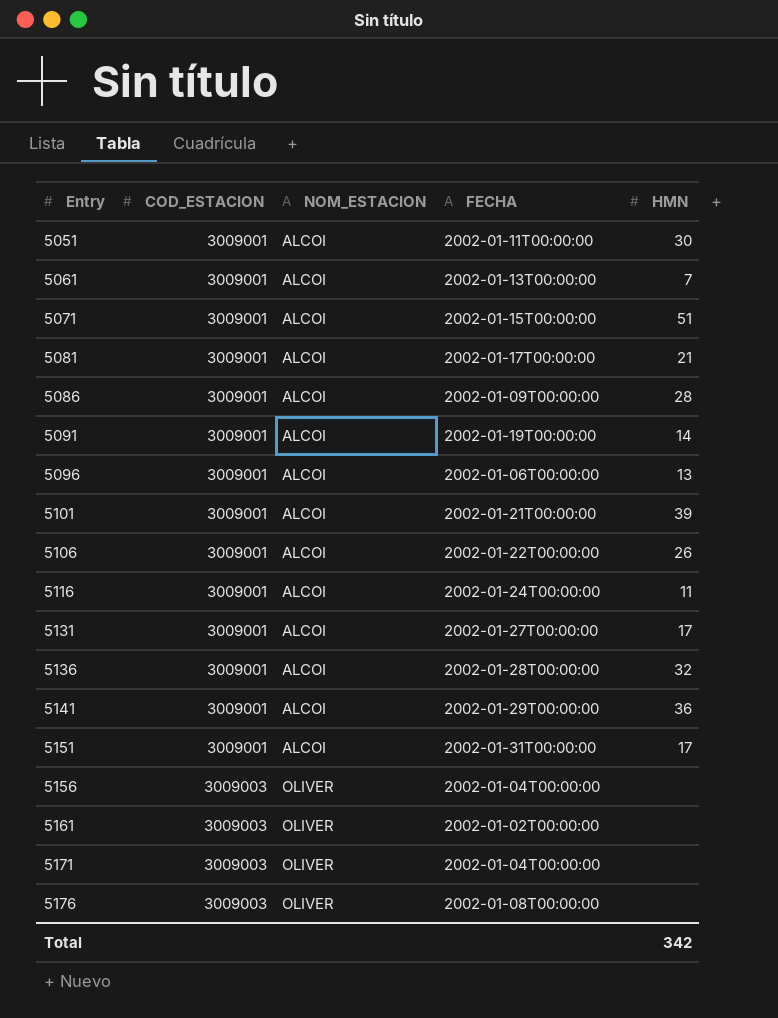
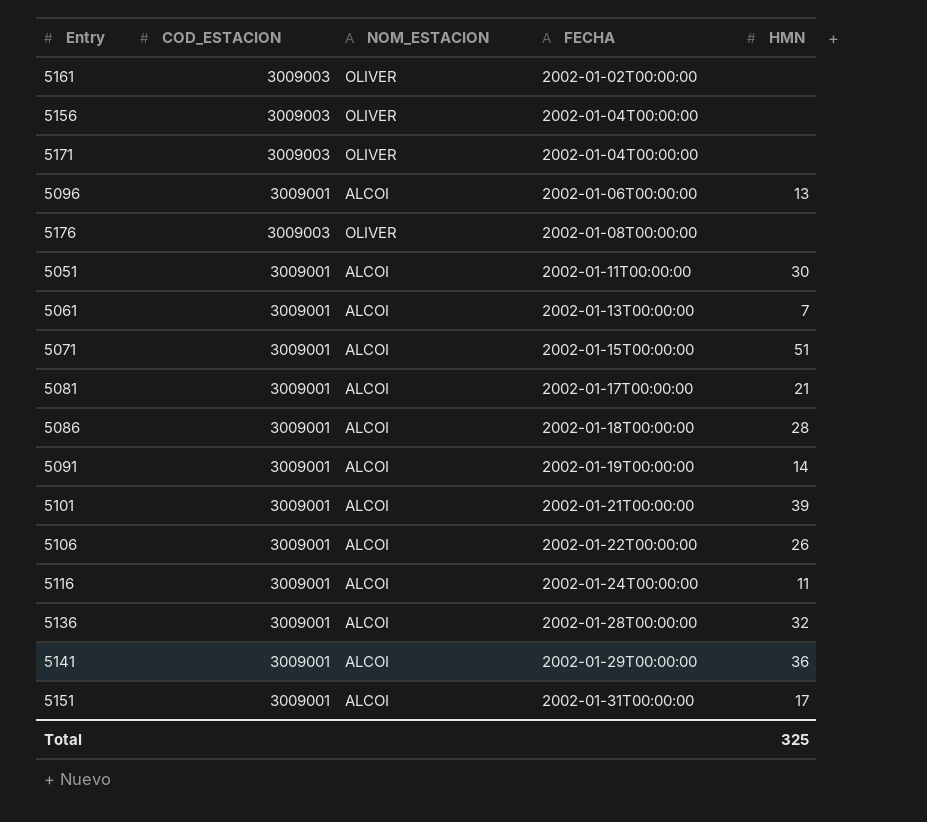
row order: Entry ascending -> FECHA ascending
row 5131: 3009001 | ALCOI | 2002-01-27T00:00:00 | 17 -> none
5086 | FECHA: 2002-01-09T00:00:00 -> 2002-01-18T00:00:00
Total | HMN: 342 -> 325

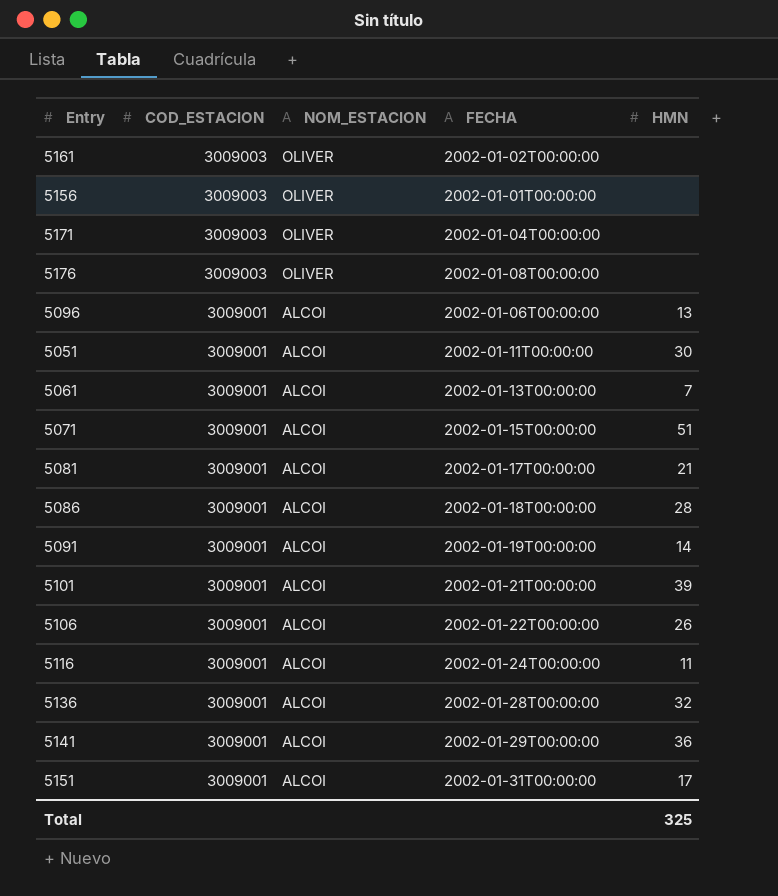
row order: FECHA ascending -> COD_ESTACION descending
5156 | FECHA: 2002-01-04T00:00:00 -> 2002-01-01T00:00:00

